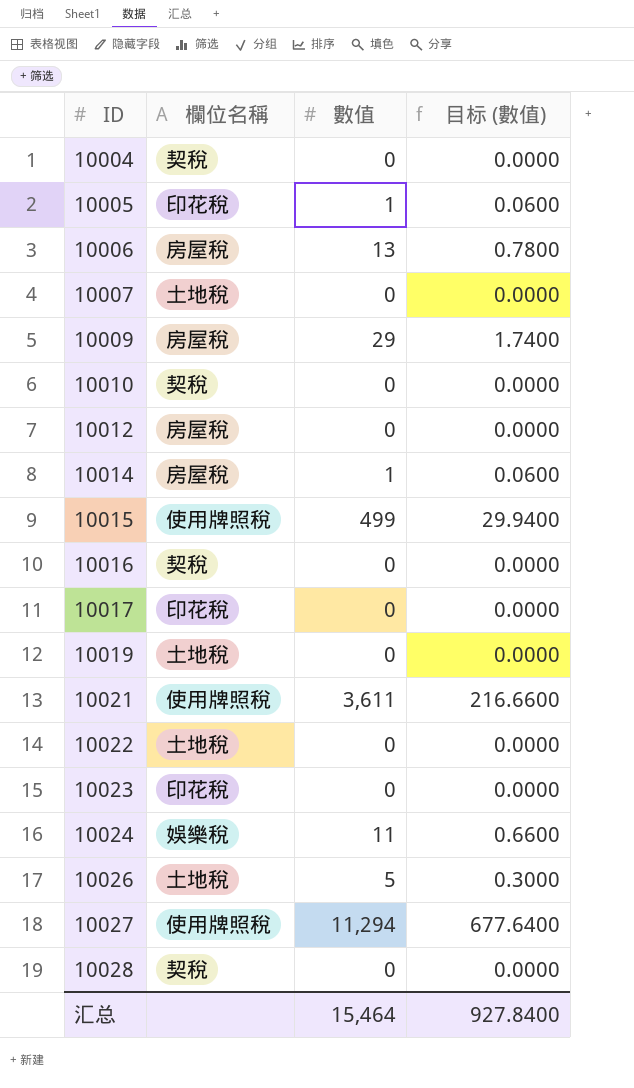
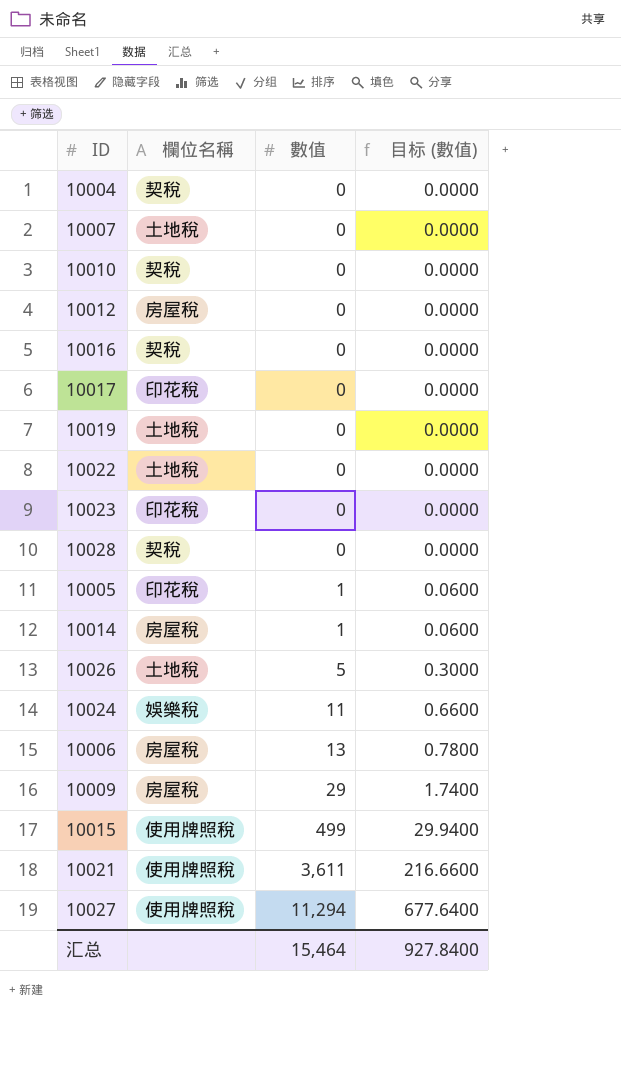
row order: ID ascending -> 數值 ascending

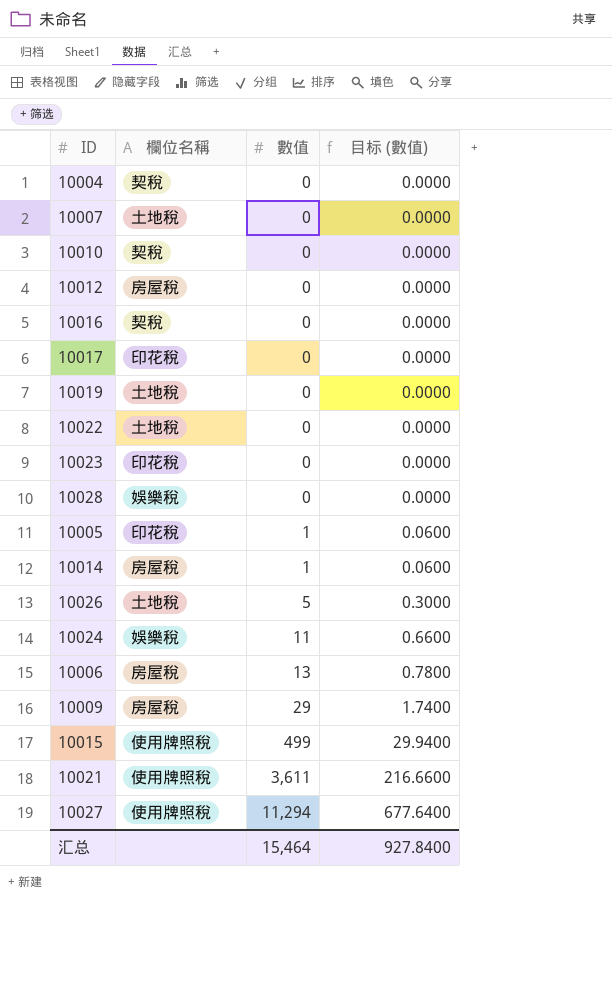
10028 | 欄位名稱: 契稅 -> 娛樂稅

